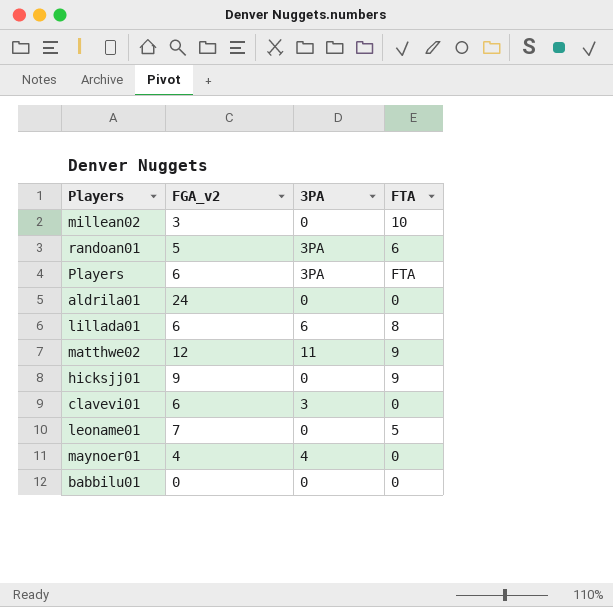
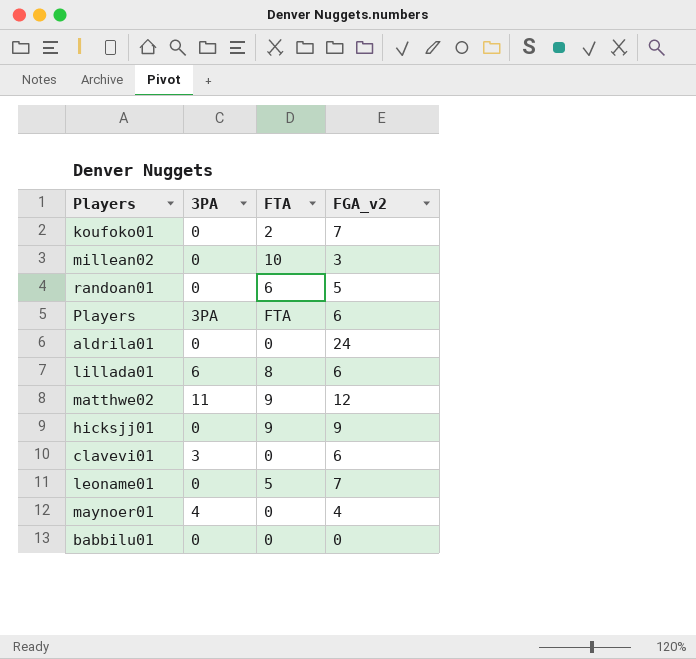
column FGA_v2 | position: 2 -> 4
row koufoko01: none -> 0 | 2 | 7
randoan01 | 3PA: 3PA -> 0

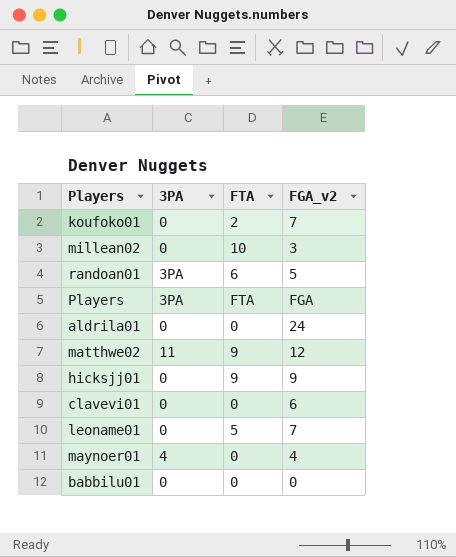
row lillada01: 6 | 8 | 6 -> none
randoan01 | 3PA: 0 -> 3PA
Players | FGA_v2: 6 -> FGA
clavevi01 | 3PA: 3 -> 0

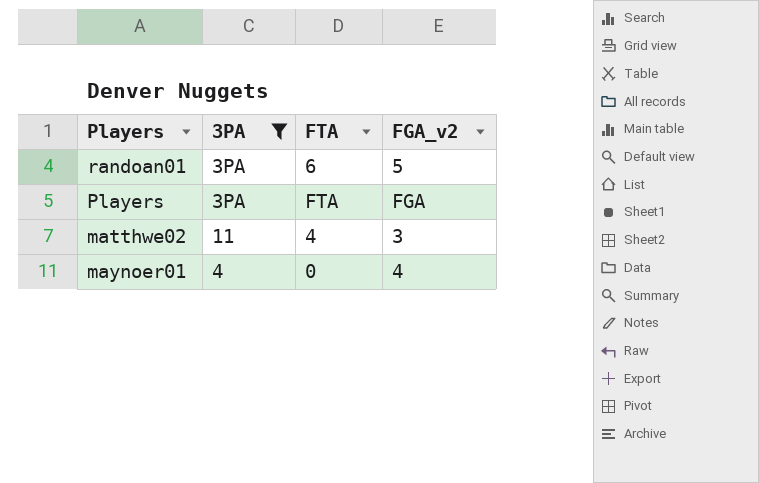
filter: none -> 3PA != 0
matthwe02 | FTA: 9 -> 4
matthwe02 | FGA_v2: 12 -> 3

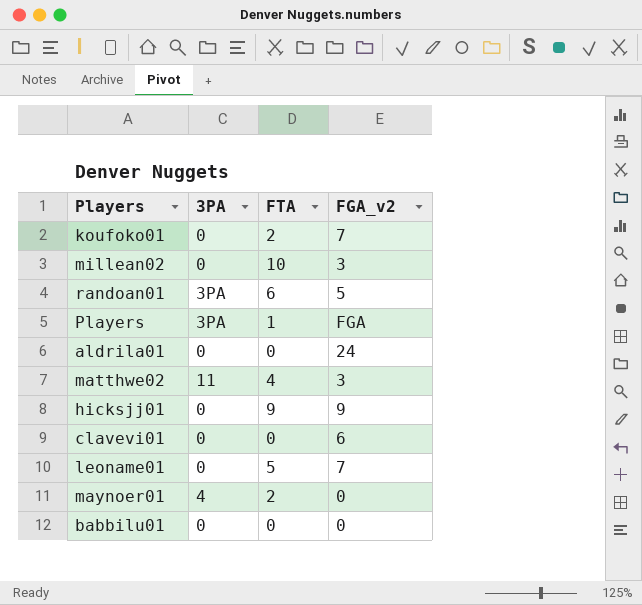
filter: 3PA != 0 -> none
Players | FTA: FTA -> 1
maynoer01 | FTA: 0 -> 2
maynoer01 | FGA_v2: 4 -> 0

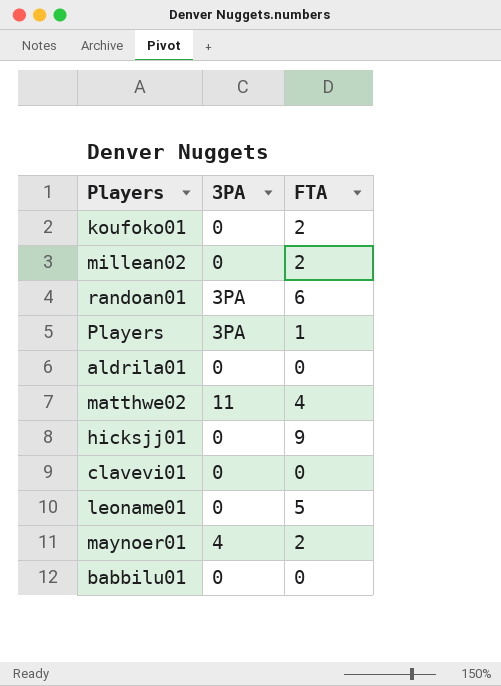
column FGA_v2 | position: 4 -> none
millean02 | FTA: 10 -> 2

